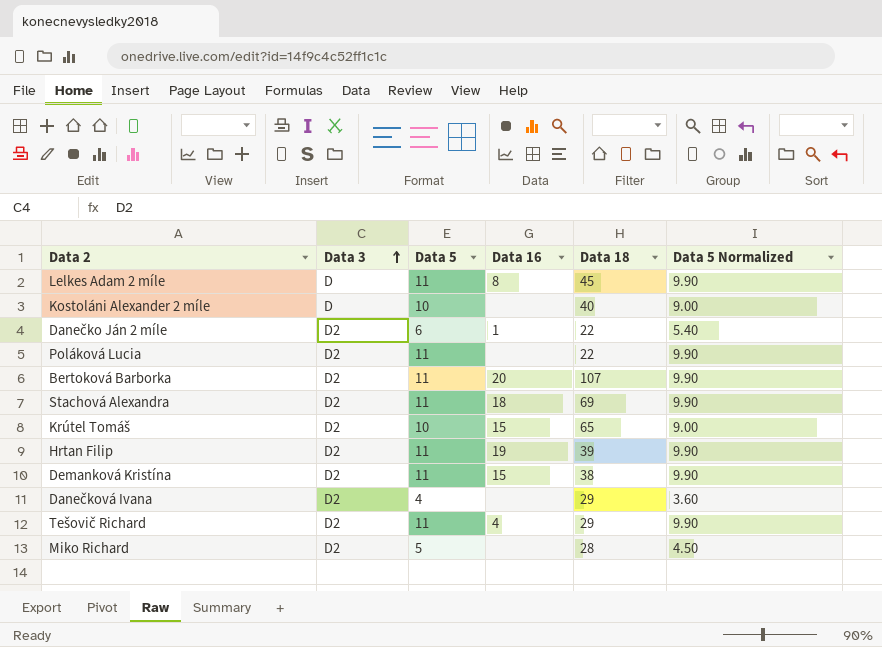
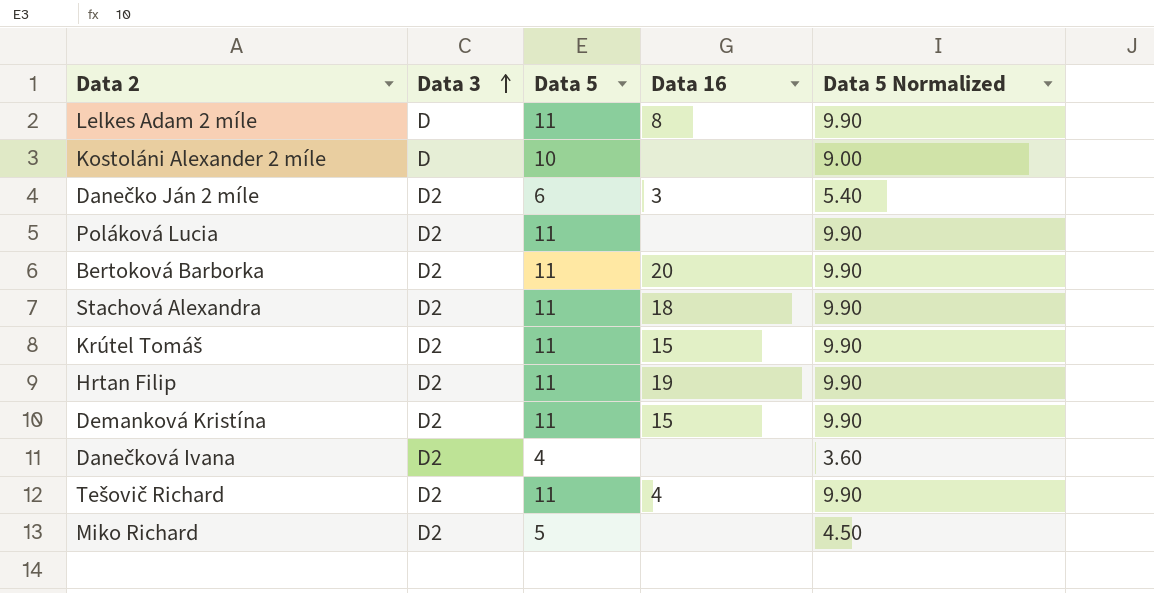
column Data 18 | position: 5 -> none
Danečko Ján 2 míle | Data 16: 1 -> 3
Krútel Tomáš | Data 5: 10 -> 11
Krútel Tomáš | Data 5 Normalized: 9.00 -> 9.90

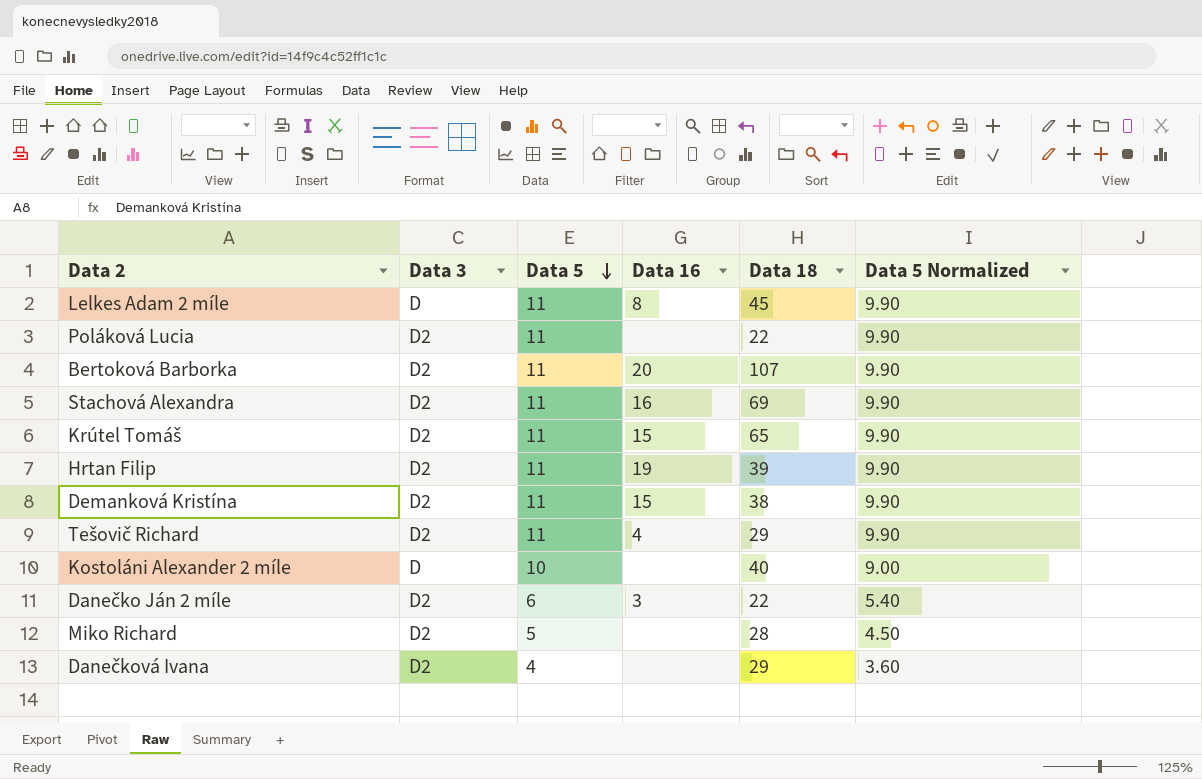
row order: Data 3 ascending -> Data 5 descending
column Data 18 | position: none -> 5
Stachová Alexandra | Data 16: 18 -> 16

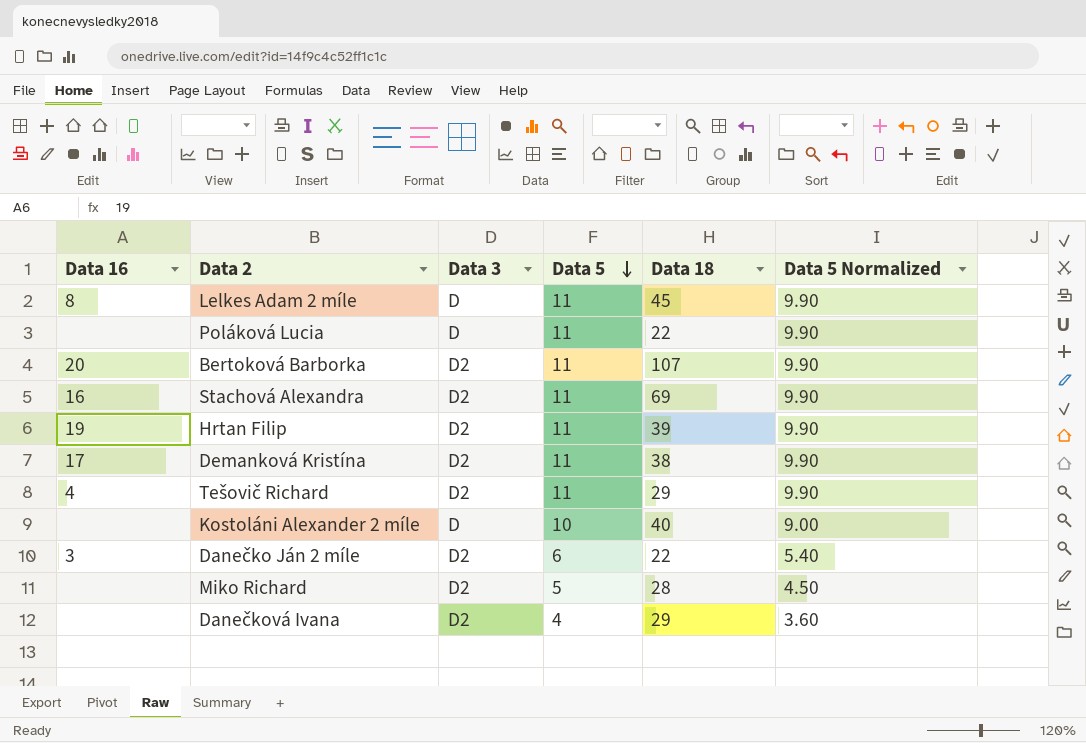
column Data 16 | position: 4 -> 1
row Krútel Tomáš: D2 | 11 | 15 | 65 | 9.90 -> none
Poláková Lucia | Data 3: D2 -> D
Demanková Kristína | Data 16: 15 -> 17

